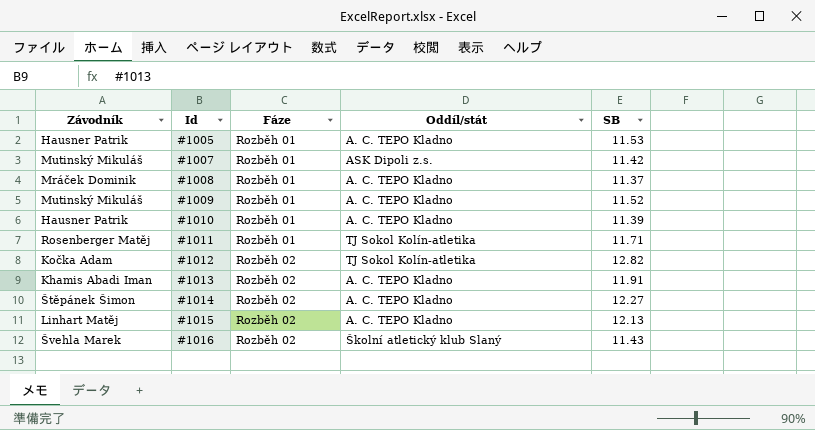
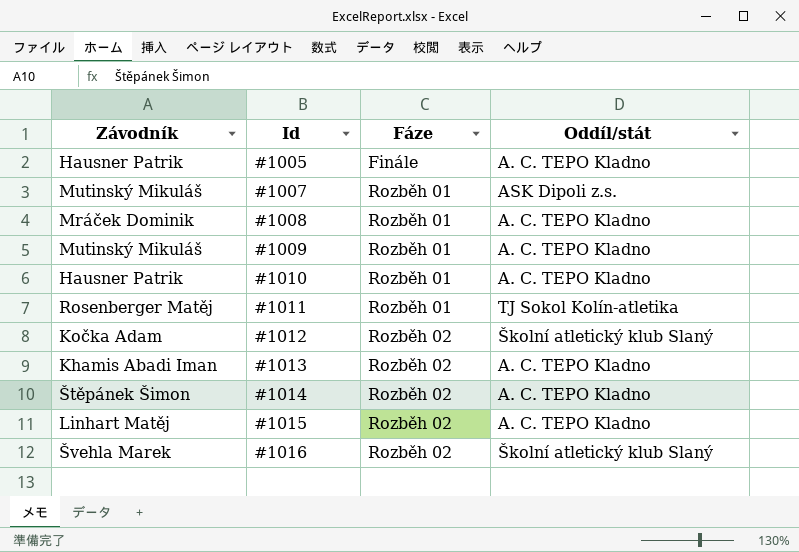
column SB | position: 5 -> none
#1005 | Fáze: Rozběh 01 -> Finále
#1012 | Oddíl/stát: TJ Sokol Kolín-atletika -> Školní atletický klub Slaný

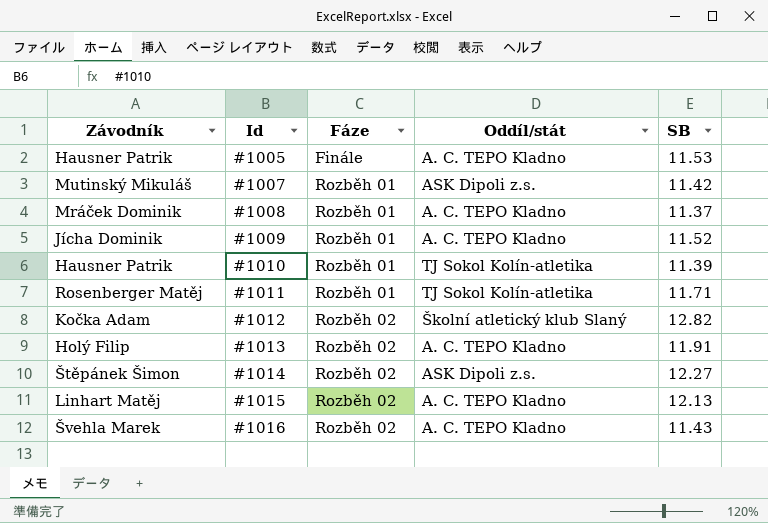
column SB | position: none -> 5
#1009 | Závodník: Mutinský Mikuláš -> Jícha Dominik
#1010 | Oddíl/stát: A. C. TEPO Kladno -> TJ Sokol Kolín-atletika
#1013 | Závodník: Khamis Abadi Iman -> Holý Filip
#1014 | Oddíl/stát: A. C. TEPO Kladno -> ASK Dipoli z.s.
#1016 | Oddíl/stát: Školní atletický klub Slaný -> A. C. TEPO Kladno

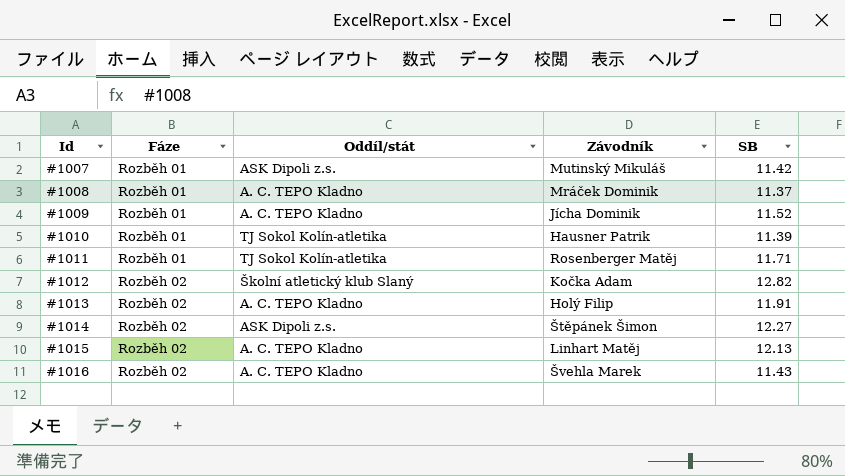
column Závodník | position: 1 -> 4
row #1005: Hausner Patrik | Finále | A. C. TEPO Kladno | 11.53 -> none

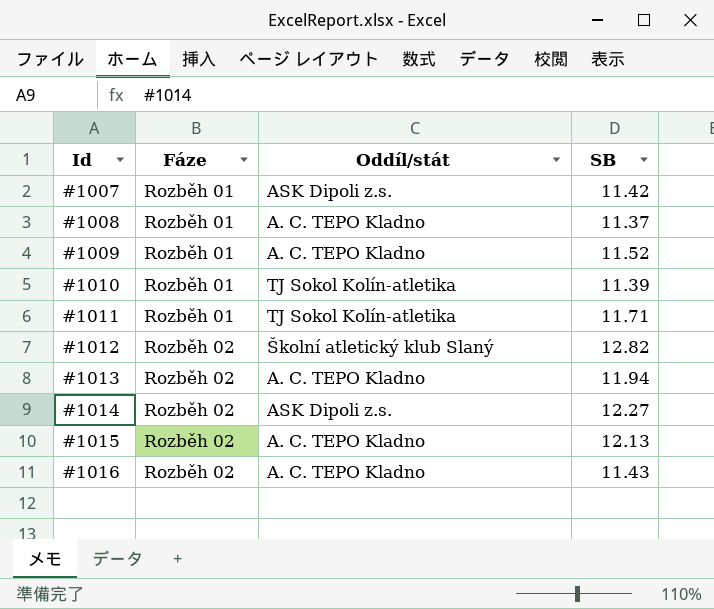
column Závodník | position: 4 -> none
#1013 | SB: 11.91 -> 11.94

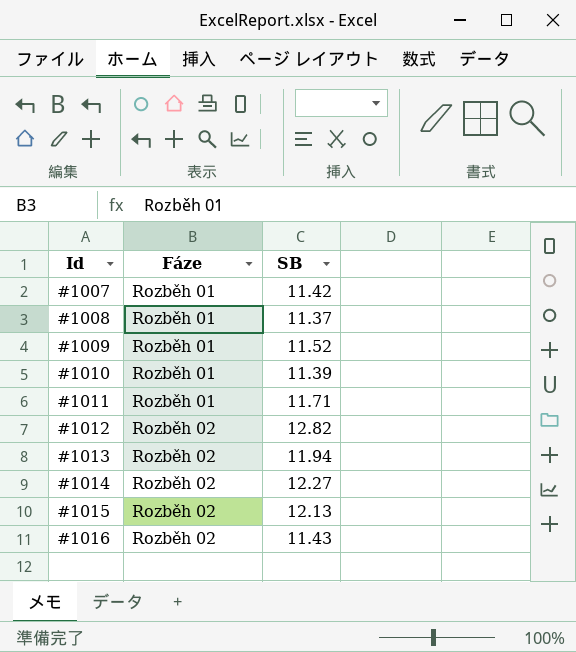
column Oddíl/stát | position: 3 -> none

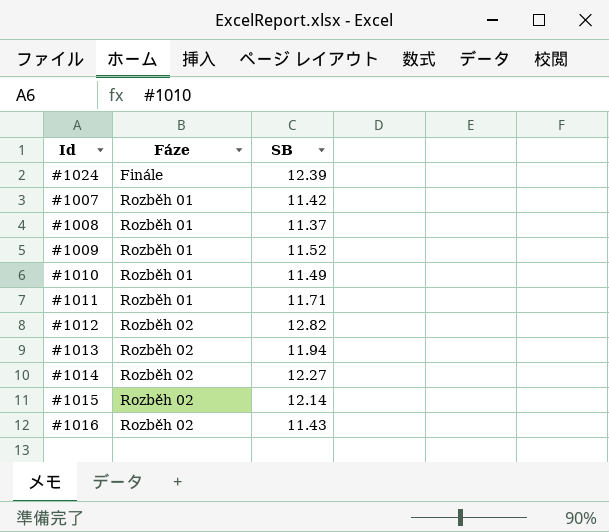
row #1024: none -> Finále | 12.39
#1010 | SB: 11.39 -> 11.49
#1015 | SB: 12.13 -> 12.14

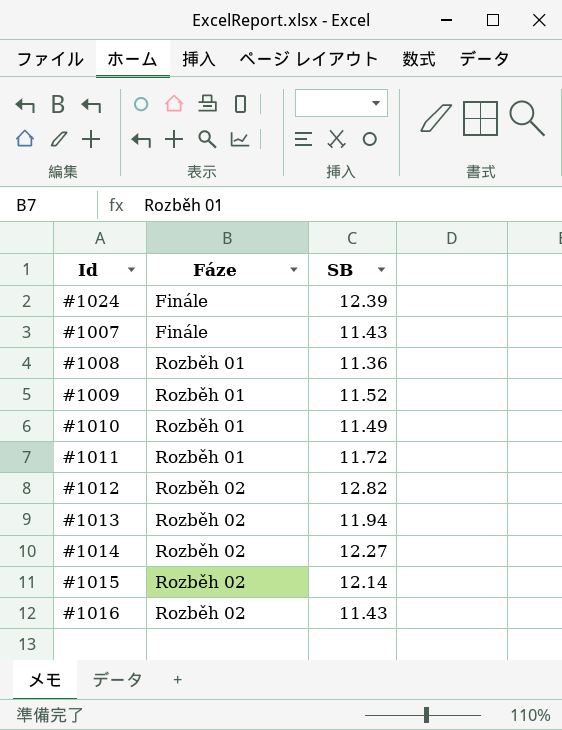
#1007 | Fáze: Rozběh 01 -> Finále
#1007 | SB: 11.42 -> 11.43
#1008 | SB: 11.37 -> 11.36
#1011 | SB: 11.71 -> 11.72

